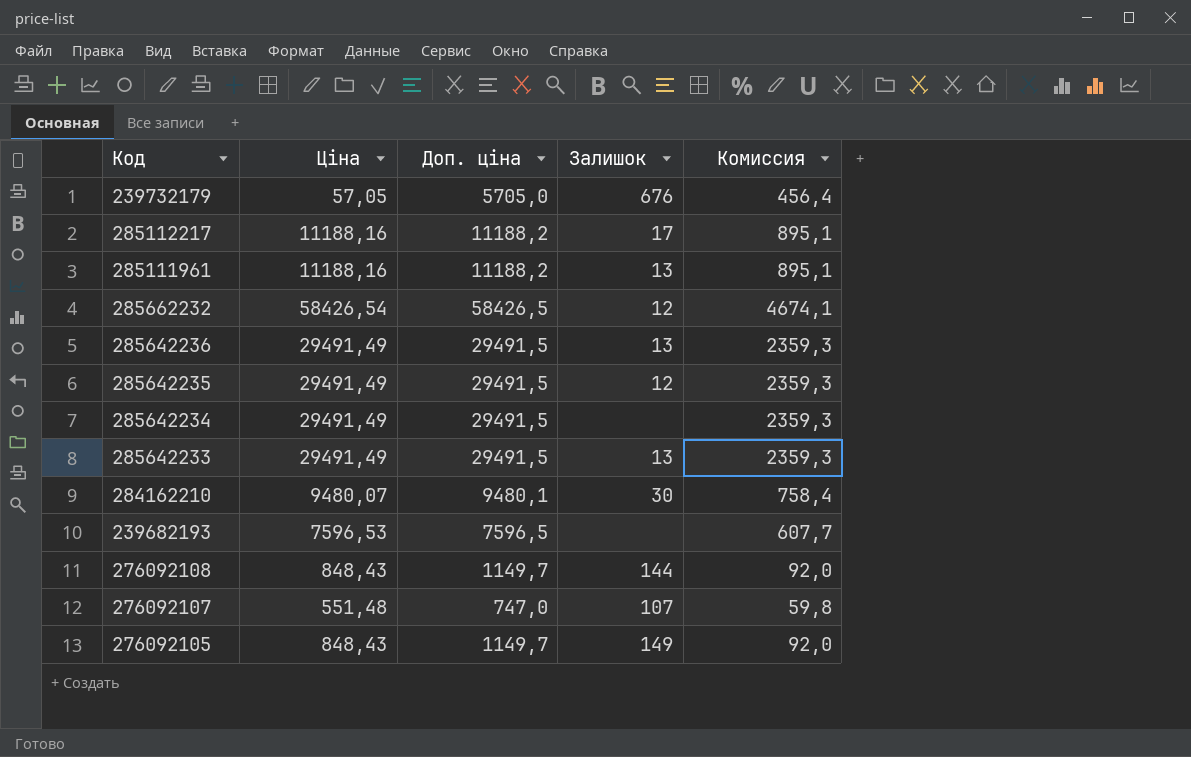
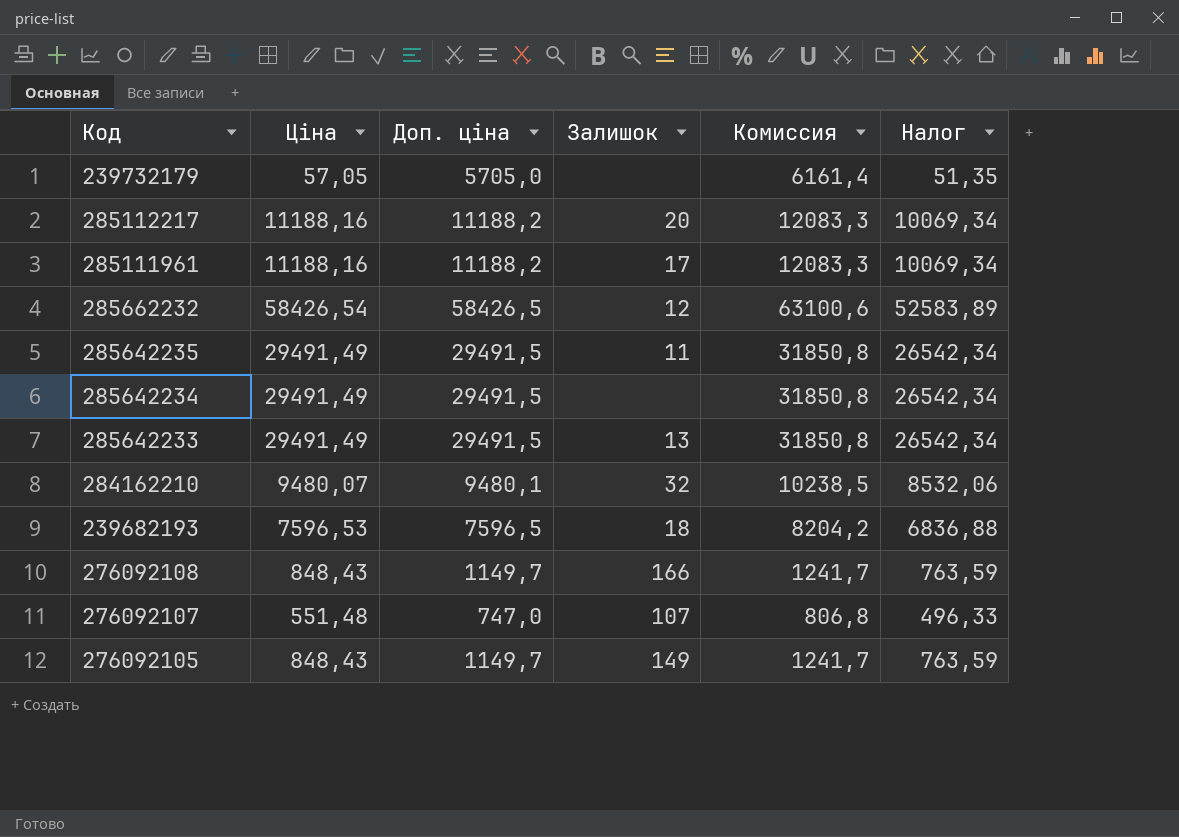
column Комиссия | formula: [Доп. ціна] * 0,08 -> [Доп. ціна] * 1,08
column Налог | formula: none -> [Ціна] * 0,9
row 285642236: 29491,49 | 29491,5 | 13 | 2359,3 -> none
239732179 | Залишок: 676 -> none
285112217 | Залишок: 17 -> 20
285111961 | Залишок: 13 -> 17
285642235 | Залишок: 12 -> 11
284162210 | Залишок: 30 -> 32
239682193 | Залишок: none -> 18
276092108 | Залишок: 144 -> 166

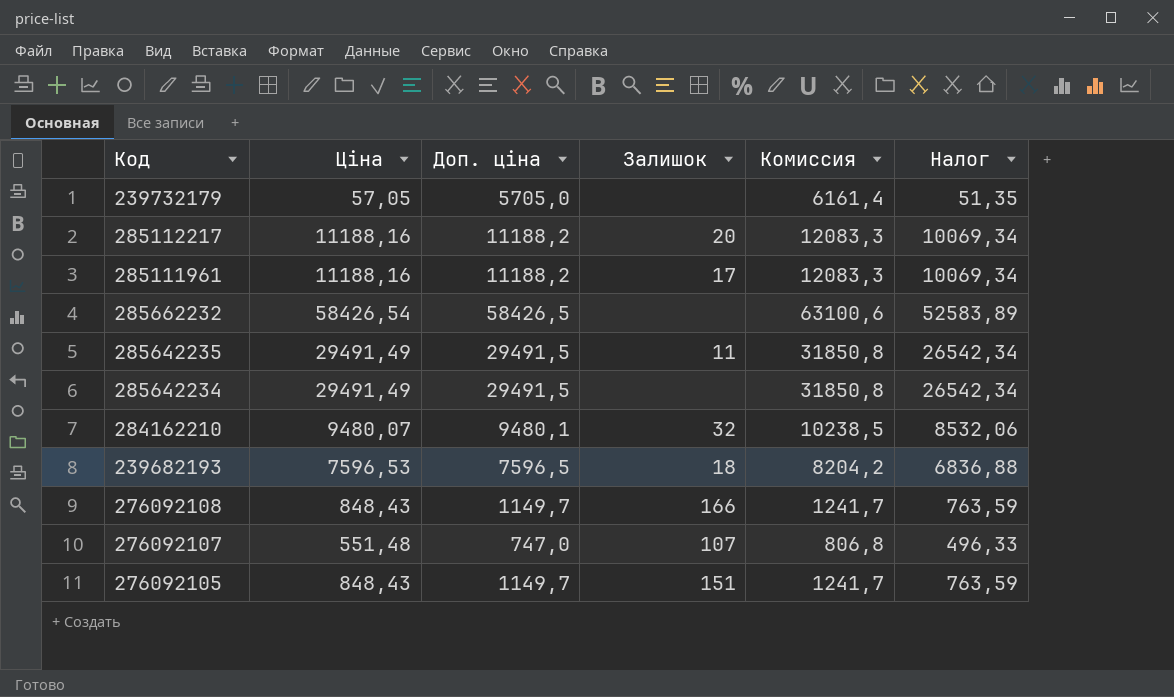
row 285642233: 29491,49 | 29491,5 | 13 | 31850,8 | 26542,34 -> none
285662232 | Залишок: 12 -> none
276092105 | Залишок: 149 -> 151

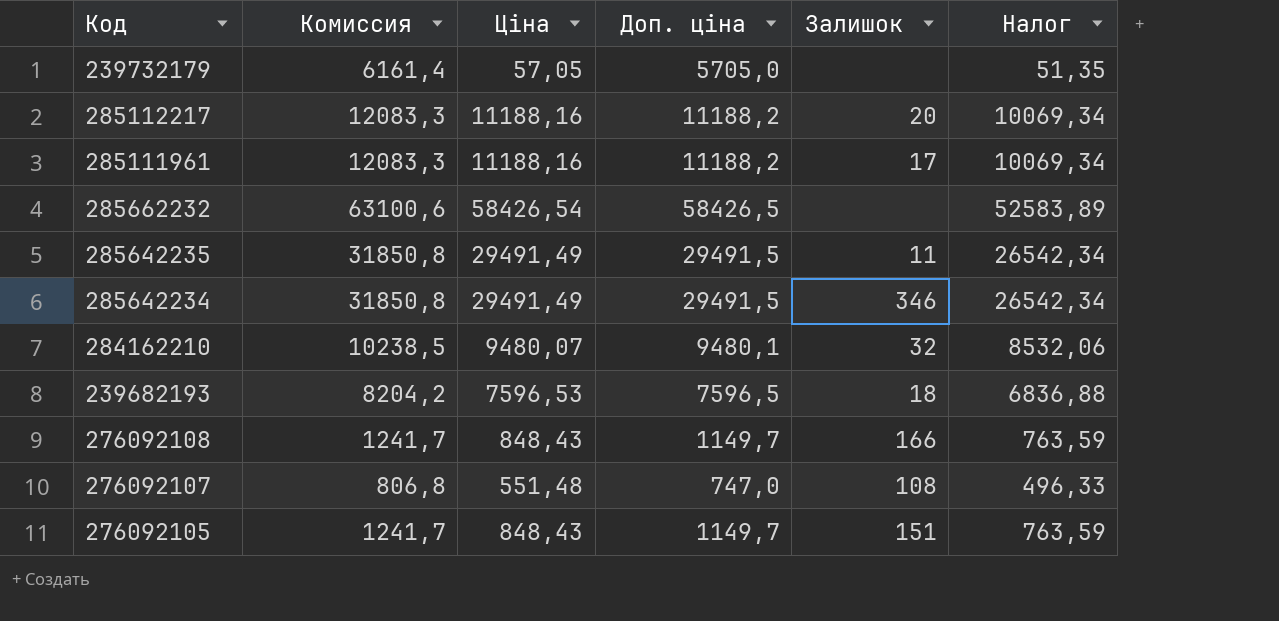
column Комиссия | position: 5 -> 2
285642234 | Залишок: none -> 346
276092107 | Залишок: 107 -> 108

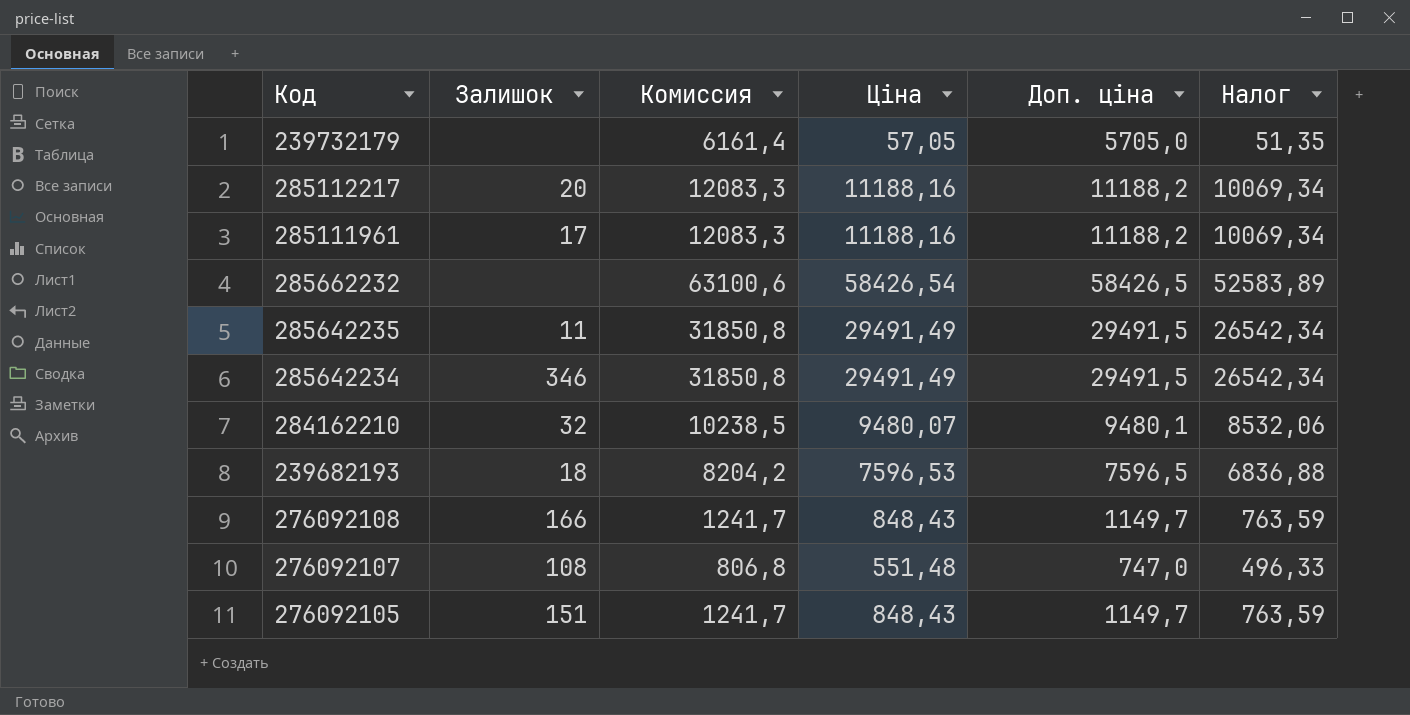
column Залишок | position: 5 -> 2

